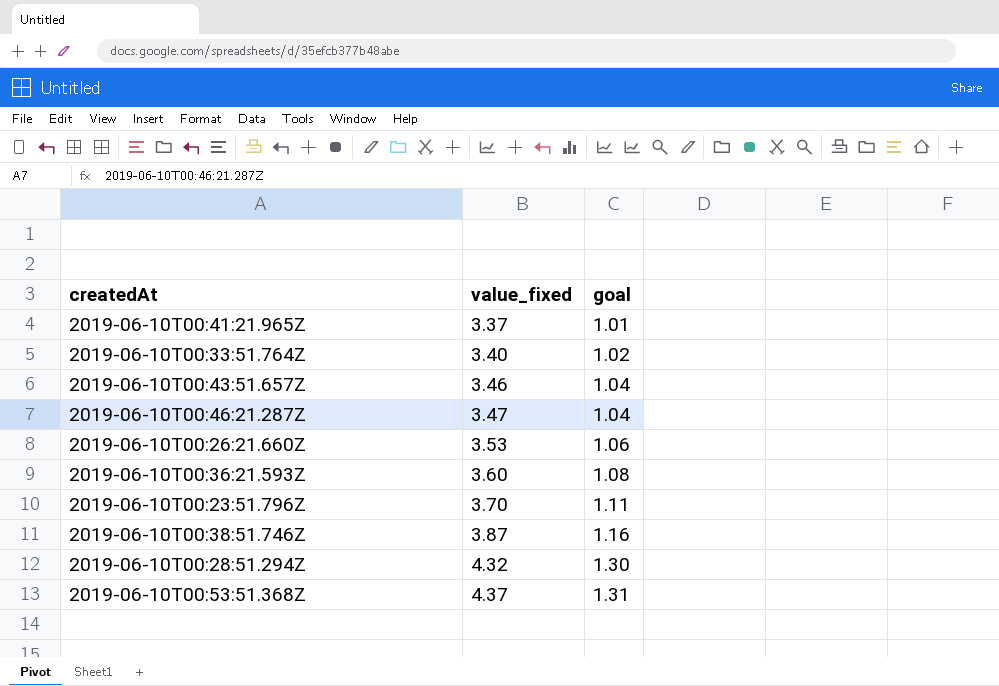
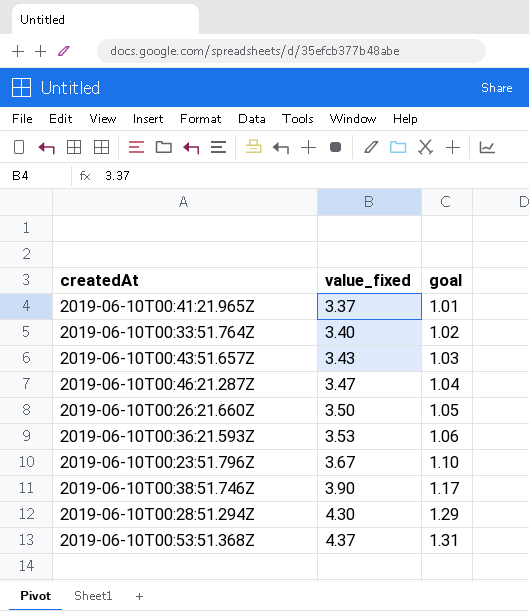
2019-06-10T00:43:51.657Z | value_fixed: 3.46 -> 3.43
2019-06-10T00:43:51.657Z | goal: 1.04 -> 1.03
2019-06-10T00:26:21.660Z | value_fixed: 3.53 -> 3.50
2019-06-10T00:26:21.660Z | goal: 1.06 -> 1.05
2019-06-10T00:36:21.593Z | value_fixed: 3.60 -> 3.53
2019-06-10T00:36:21.593Z | goal: 1.08 -> 1.06
2019-06-10T00:23:51.796Z | value_fixed: 3.70 -> 3.67
2019-06-10T00:23:51.796Z | goal: 1.11 -> 1.10
2019-06-10T00:38:51.746Z | value_fixed: 3.87 -> 3.90
2019-06-10T00:38:51.746Z | goal: 1.16 -> 1.17
2019-06-10T00:28:51.294Z | value_fixed: 4.32 -> 4.30
2019-06-10T00:28:51.294Z | goal: 1.30 -> 1.29

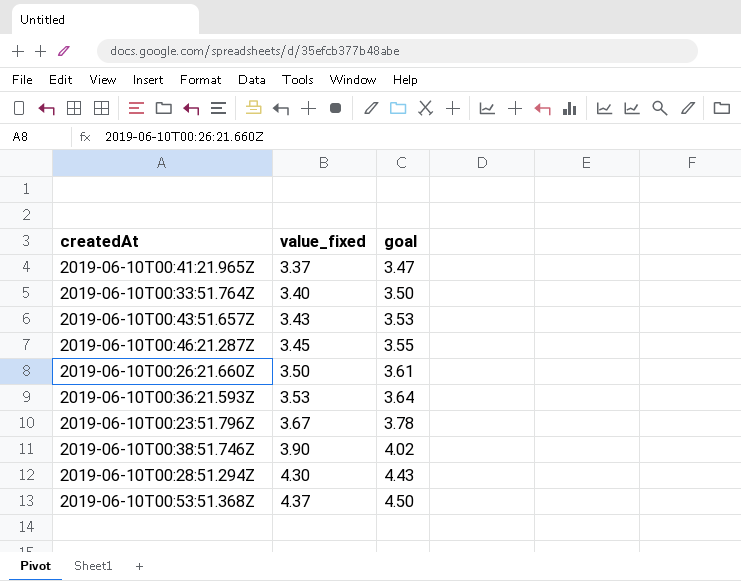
column goal | formula: [value_fixed] * 0.3 -> [value_fixed] * 1.03
2019-06-10T00:46:21.287Z | value_fixed: 3.47 -> 3.45

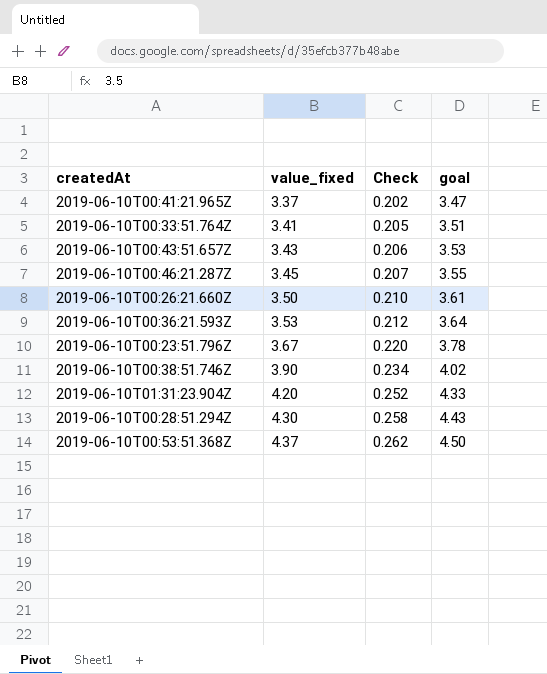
column Check | formula: none -> [value_fixed] * 0.06
2019-06-10T00:33:51.764Z | value_fixed: 3.40 -> 3.41
2019-06-10T00:33:51.764Z | goal: 3.50 -> 3.51
row 2019-06-10T01:31:23.904Z: none -> 4.20 | 0.252 | 4.33

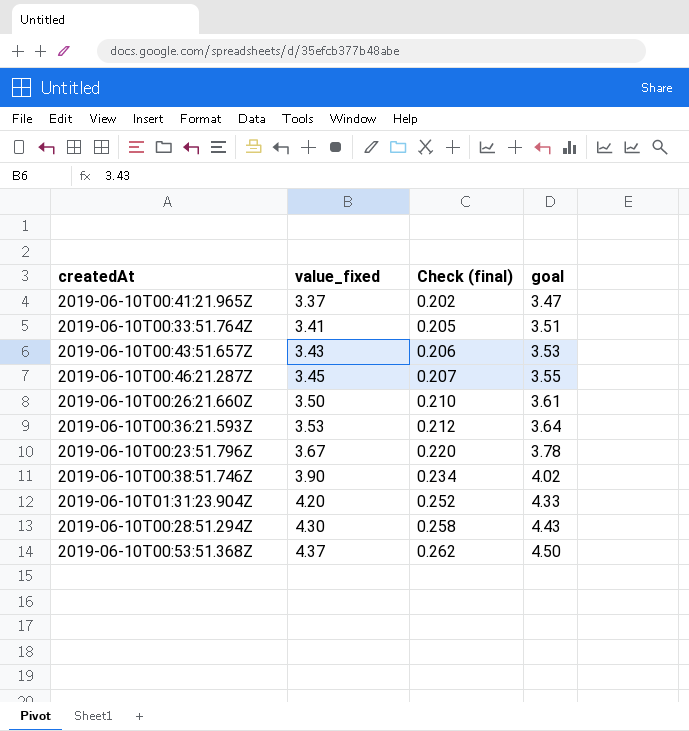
column name: Check -> Check (final)

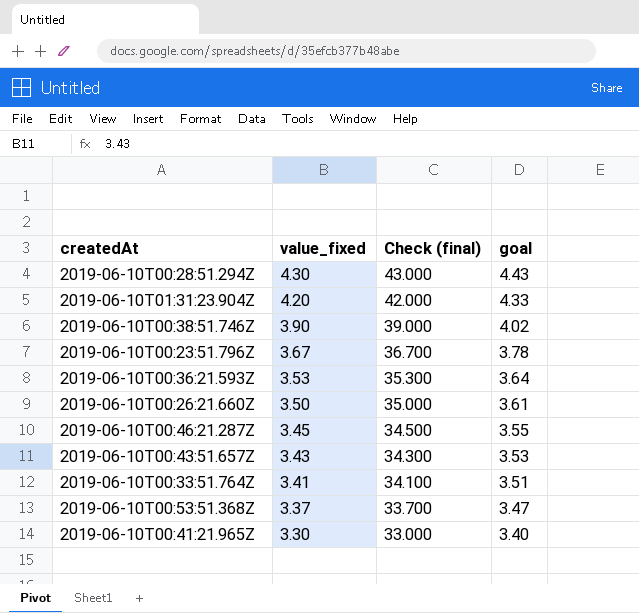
row order: value_fixed ascending -> value_fixed descending
column Check (final) | formula: [value_fixed] * 0.06 -> [value_fixed] * 10
2019-06-10T00:53:51.368Z | value_fixed: 4.37 -> 3.37
2019-06-10T00:53:51.368Z | goal: 4.50 -> 3.47
2019-06-10T00:41:21.965Z | value_fixed: 3.37 -> 3.30
2019-06-10T00:41:21.965Z | goal: 3.47 -> 3.40

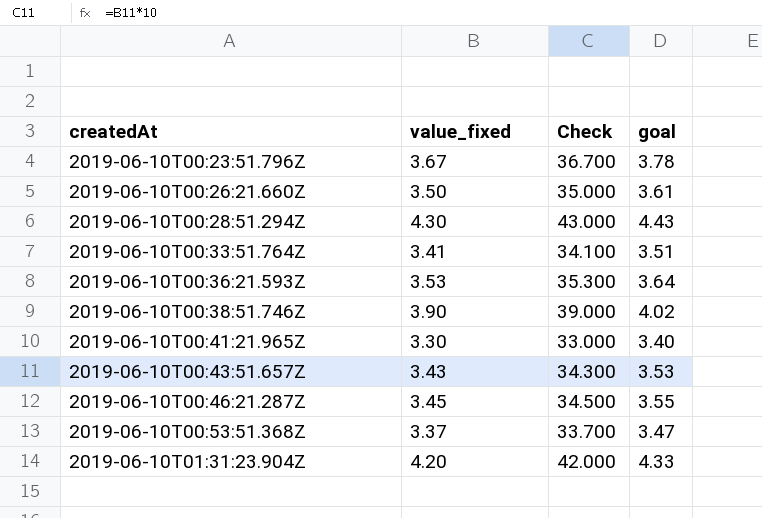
row order: value_fixed descending -> createdAt ascending
column name: Check (final) -> Check

